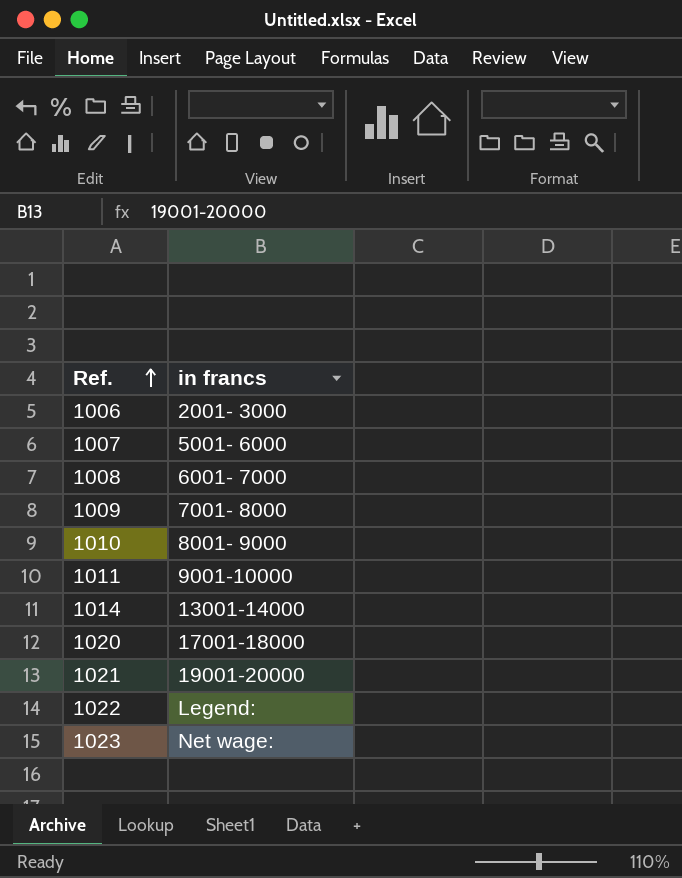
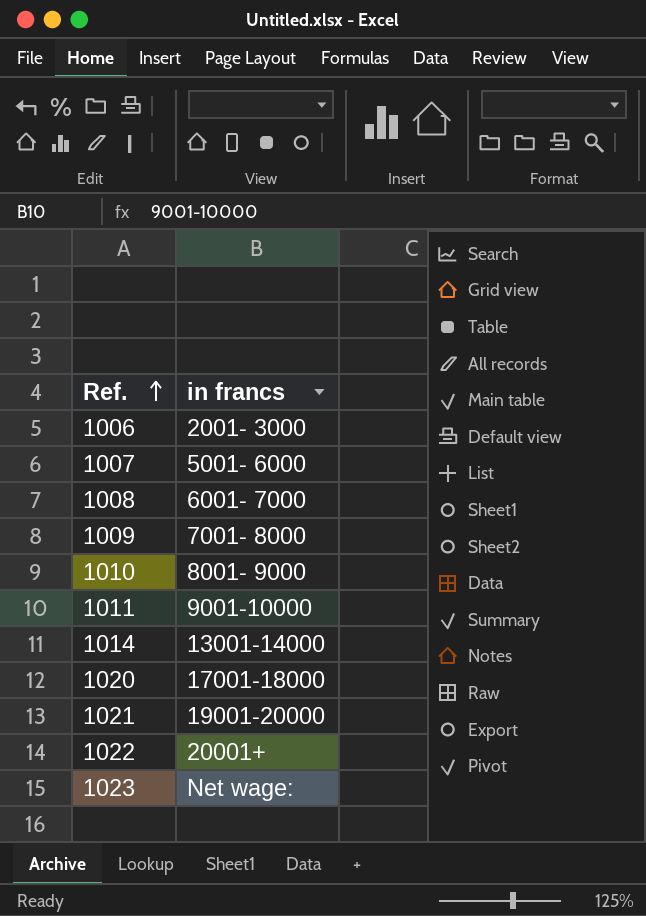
1022 | in francs: Legend: -> 20001+

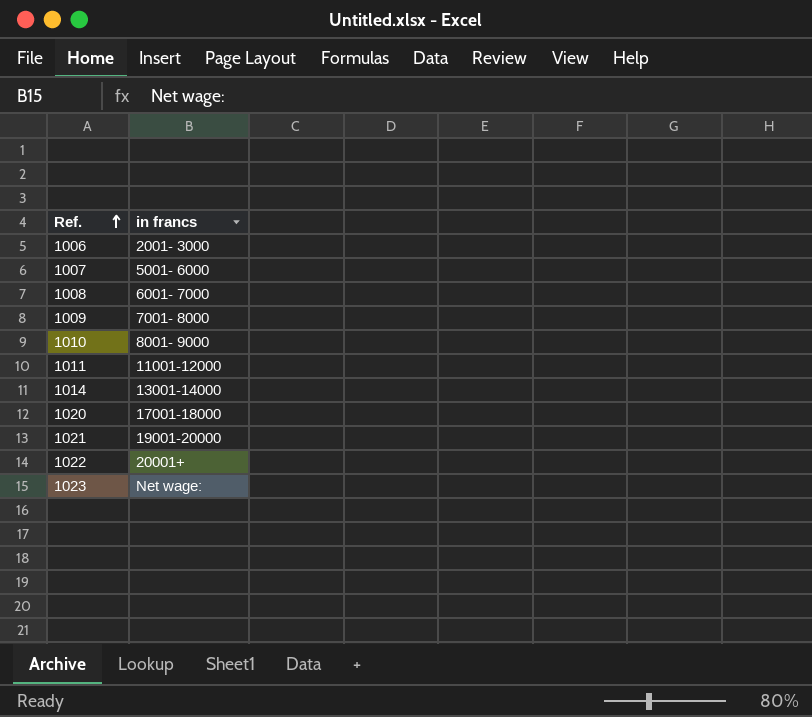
1011 | in francs: 9001-10000 -> 11001-12000

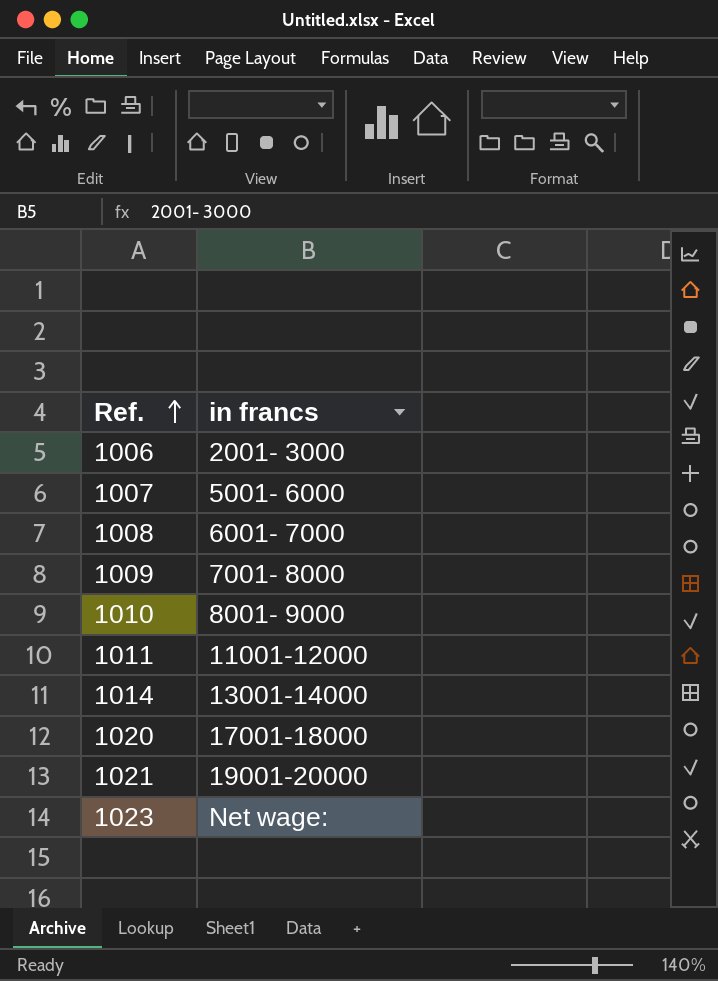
row 1022: 20001+ -> none

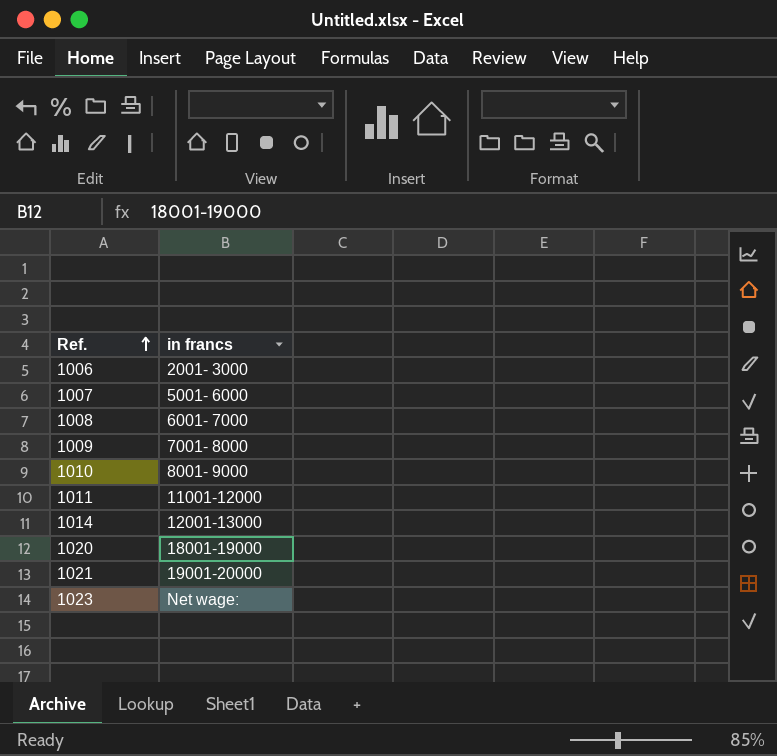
1014 | in francs: 13001-14000 -> 12001-13000
1020 | in francs: 17001-18000 -> 18001-19000

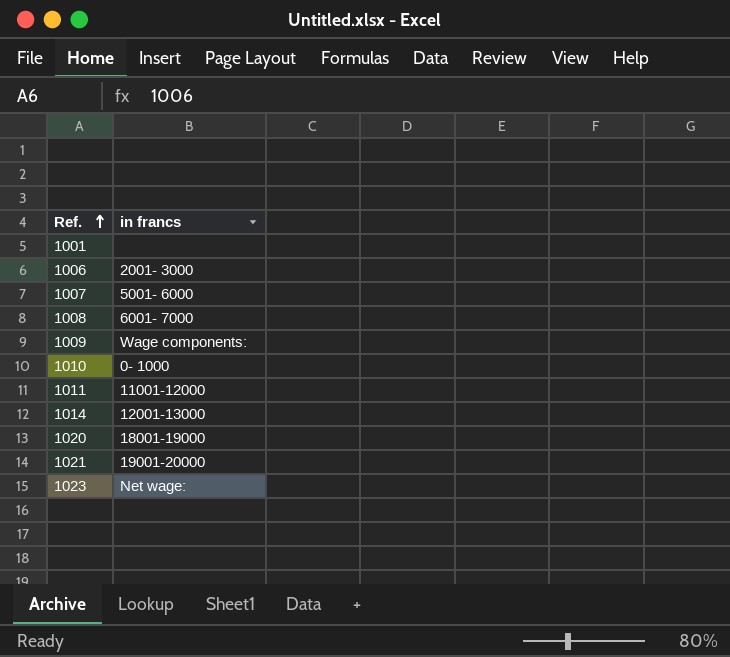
row 1001: none -> none
1009 | in francs: 7001- 8000 -> Wage components:
1010 | in francs: 8001- 9000 -> 0- 1000

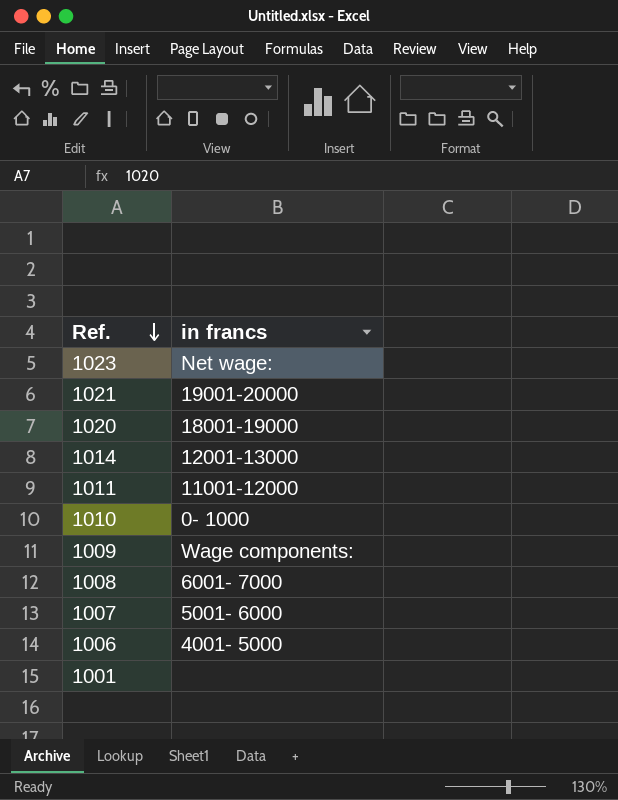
row order: Ref. ascending -> Ref. descending
1006 | in francs: 2001- 3000 -> 4001- 5000

